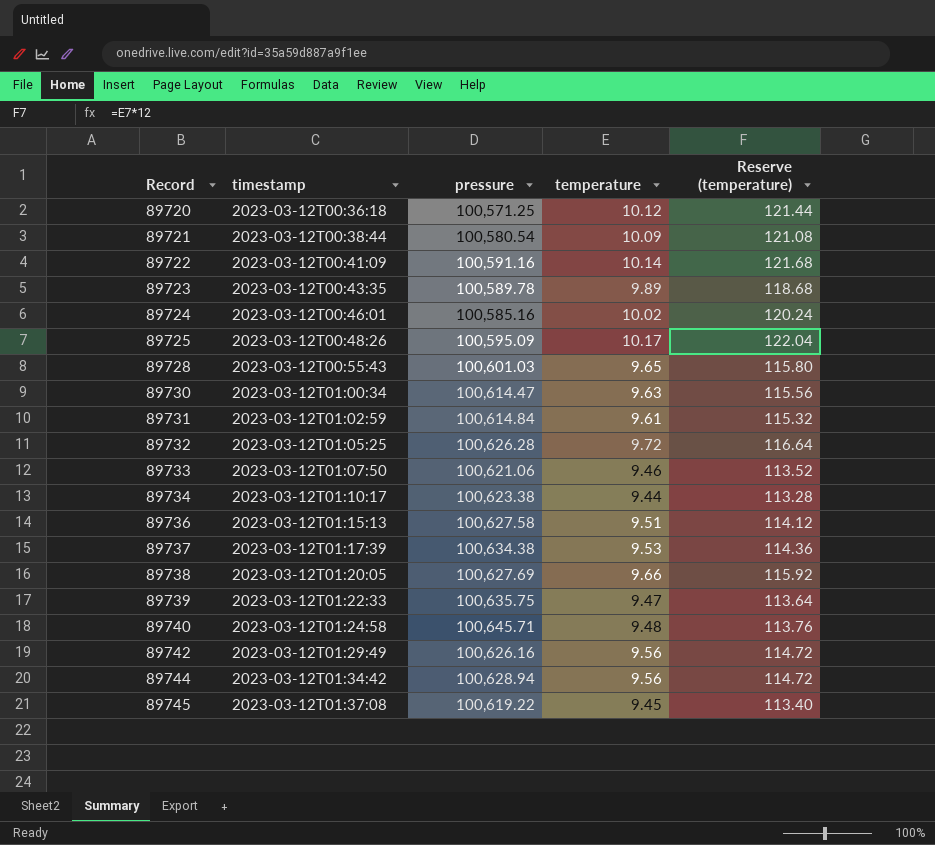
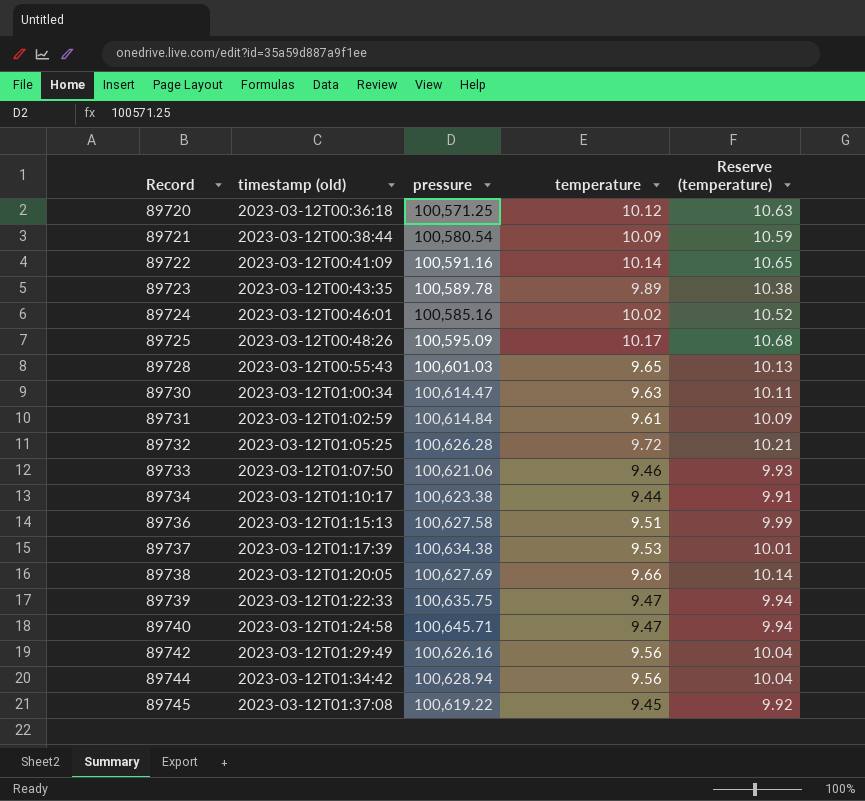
column name: timestamp -> timestamp (old)
column Reserve (temperature) | formula: [temperature] * 12 -> [temperature] * 1.05
89740 | temperature: 9.48 -> 9.47

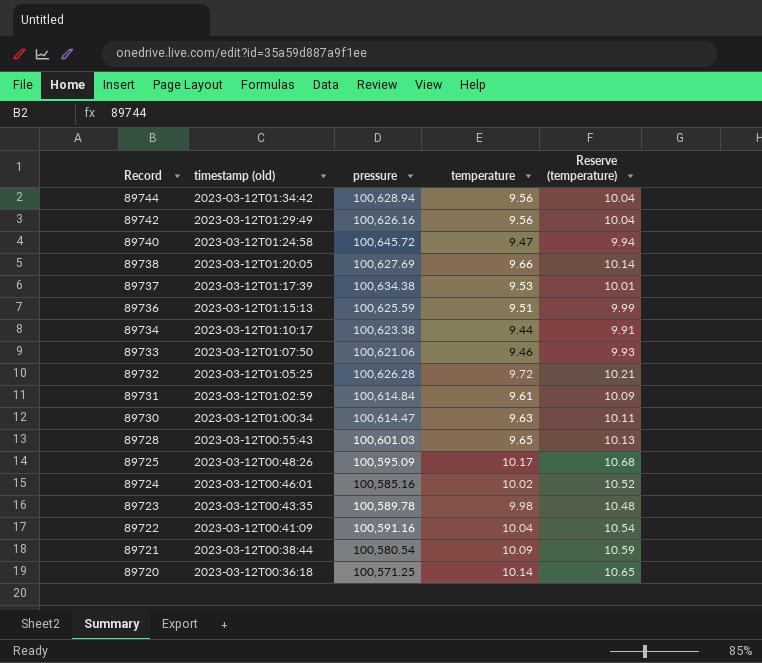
row order: Record ascending -> Record descending
row 89739: 2023-03-12T01:22:33 | 100,635.75 | 9.47 | 9.94 -> none
row 89745: 2023-03-12T01:37:08 | 100,619.22 | 9.45 | 9.92 -> none
89740 | pressure: 100,645.71 -> 100,645.72
89736 | pressure: 100,627.58 -> 100,625.59
89723 | temperature: 9.89 -> 9.98
89723 | Reserve (temperature): 10.38 -> 10.48
89722 | temperature: 10.14 -> 10.04
89722 | Reserve (temperature): 10.65 -> 10.54
89720 | temperature: 10.12 -> 10.14
89720 | Reserve (temperature): 10.63 -> 10.65

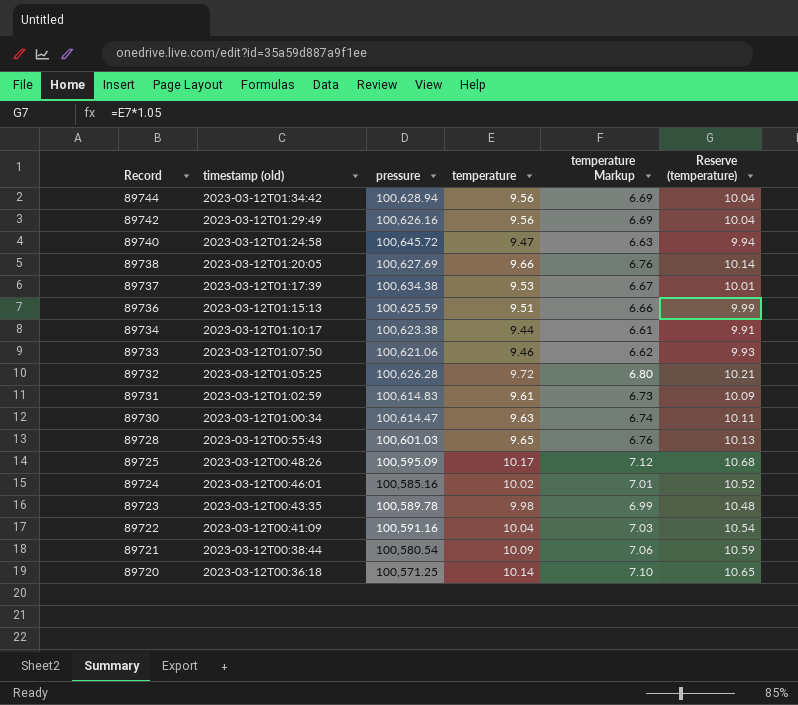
column temperature Markup | formula: none -> [temperature] * 0.7
89731 | pressure: 100,614.84 -> 100,614.83

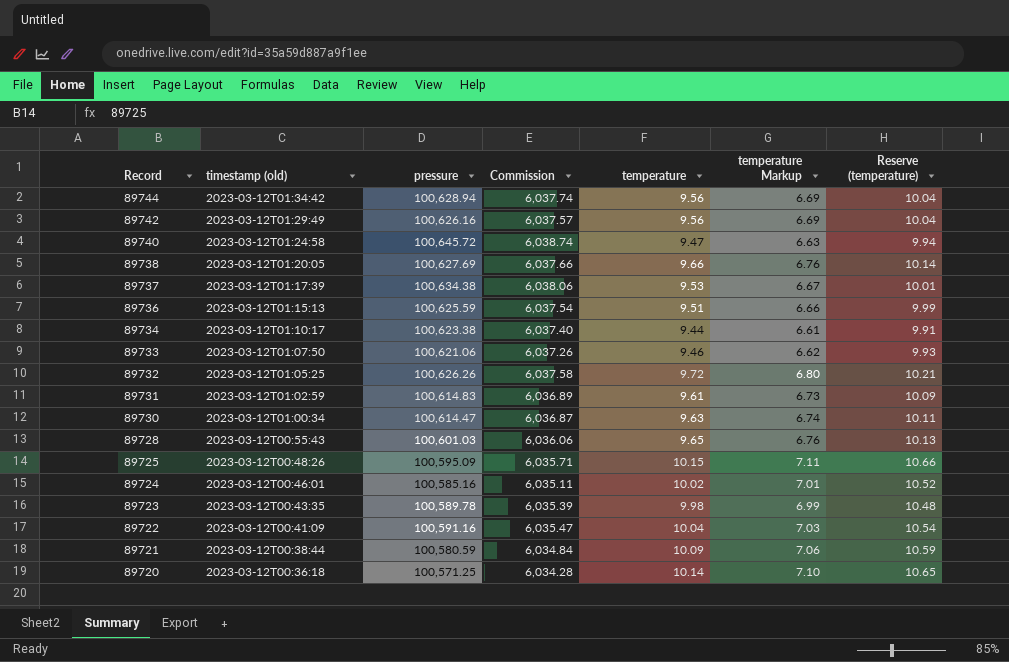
column Commission | formula: none -> [pressure] * 0.06
89732 | pressure: 100,626.28 -> 100,626.26
89725 | temperature: 10.17 -> 10.15
89725 | temperature Markup: 7.12 -> 7.11
89725 | Reserve (temperature): 10.68 -> 10.66
89721 | pressure: 100,580.54 -> 100,580.59

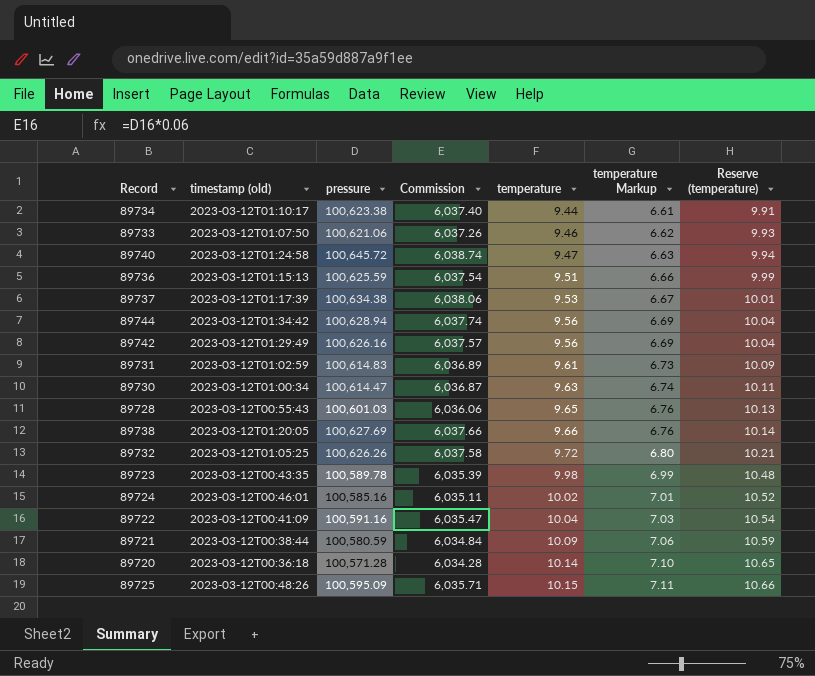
row order: Record descending -> temperature ascending
89720 | pressure: 100,571.25 -> 100,571.28

